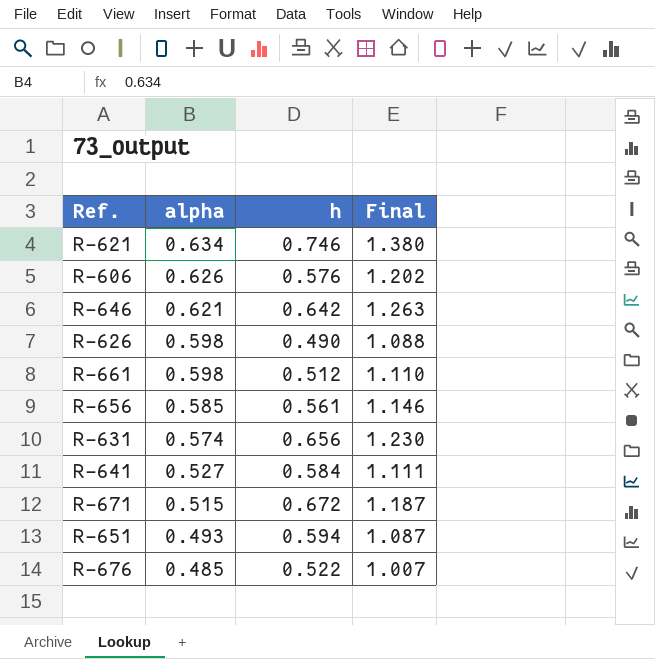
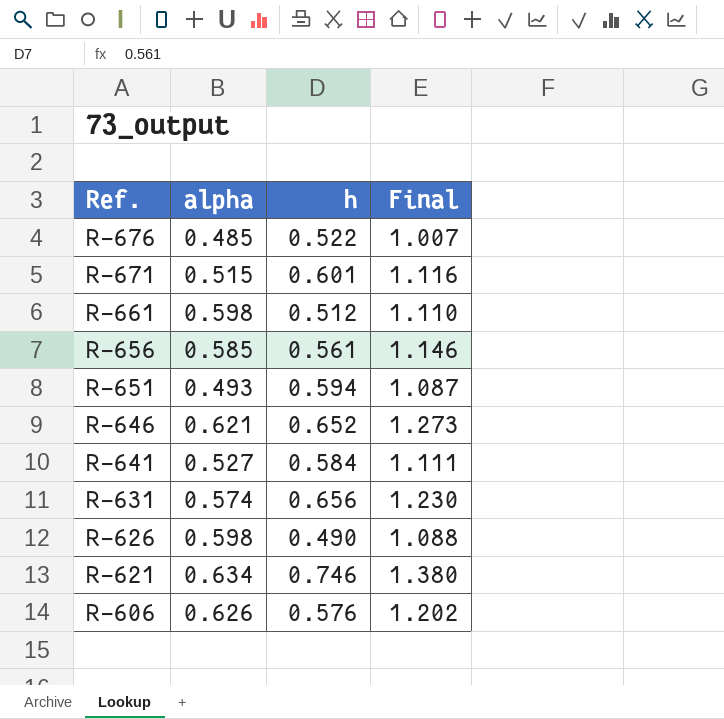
row order: alpha descending -> Ref. descending
R-671 | h: 0.672 -> 0.601
R-671 | Final: 1.187 -> 1.116
R-646 | h: 0.642 -> 0.652
R-646 | Final: 1.263 -> 1.273

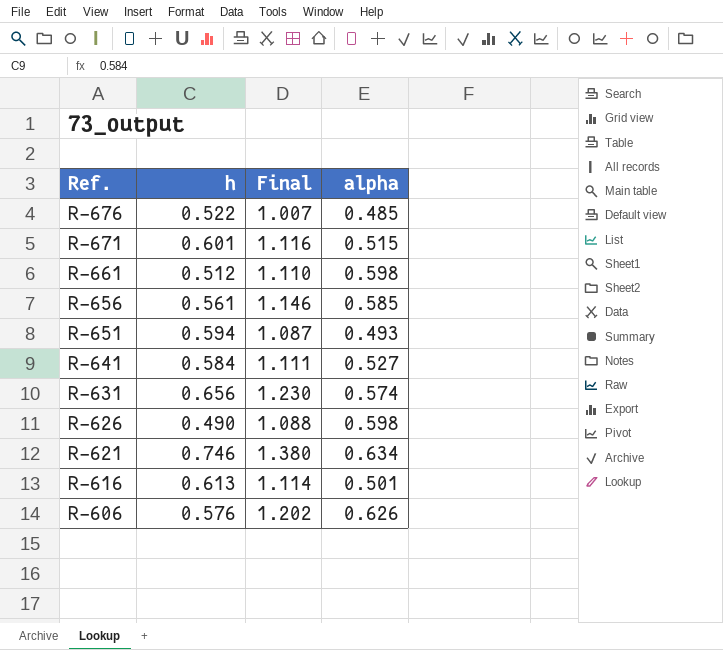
column alpha | position: 2 -> 4
row R-646: 0.621 | 0.652 | 1.273 -> none
row R-616: none -> 0.613 | 1.114 | 0.501

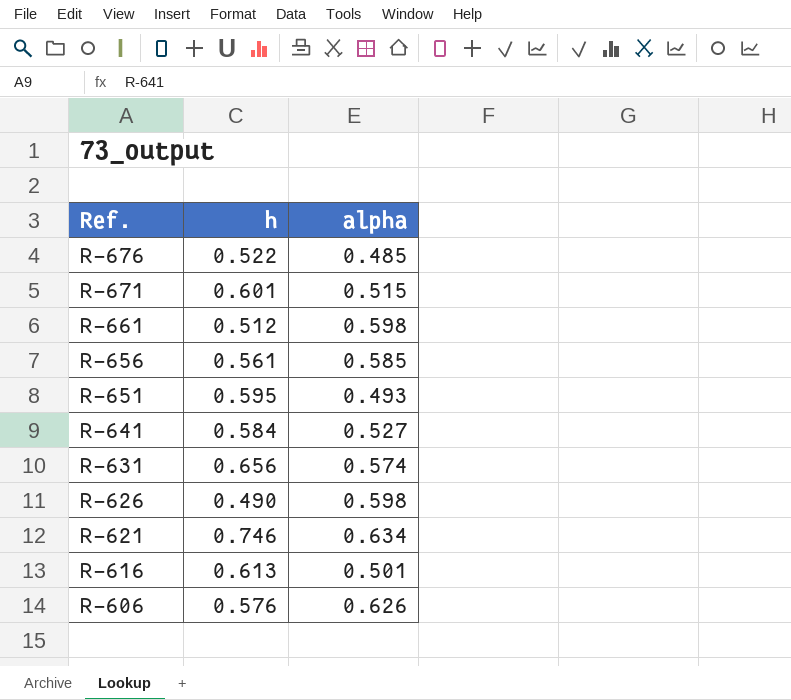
column Final | formula: [h] + [alpha] -> none
R-651 | h: 0.594 -> 0.595

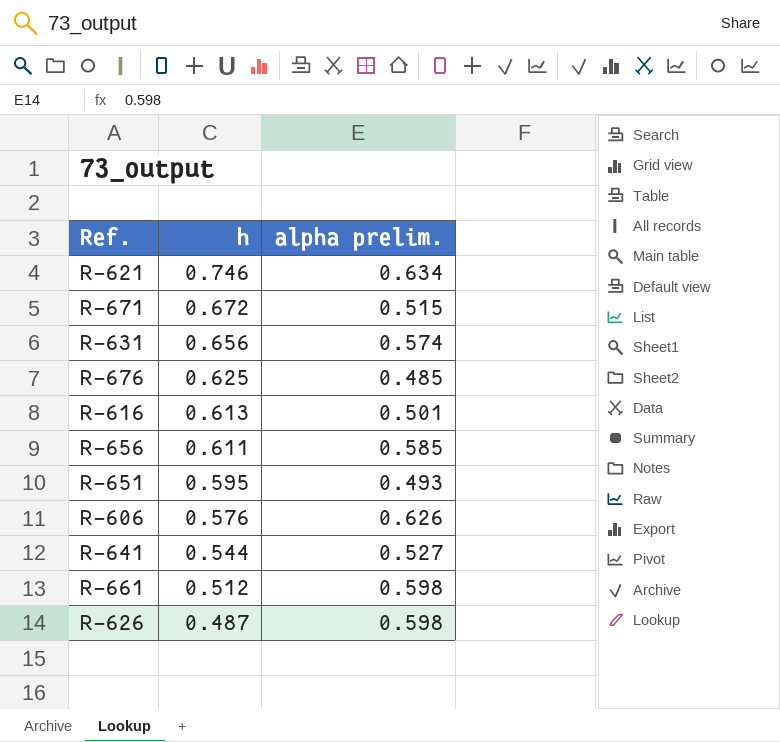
row order: Ref. descending -> h descending
column name: alpha -> alpha prelim.
R-671 | h: 0.601 -> 0.672
R-676 | h: 0.522 -> 0.625
R-656 | h: 0.561 -> 0.611
R-641 | h: 0.584 -> 0.544
R-626 | h: 0.490 -> 0.487

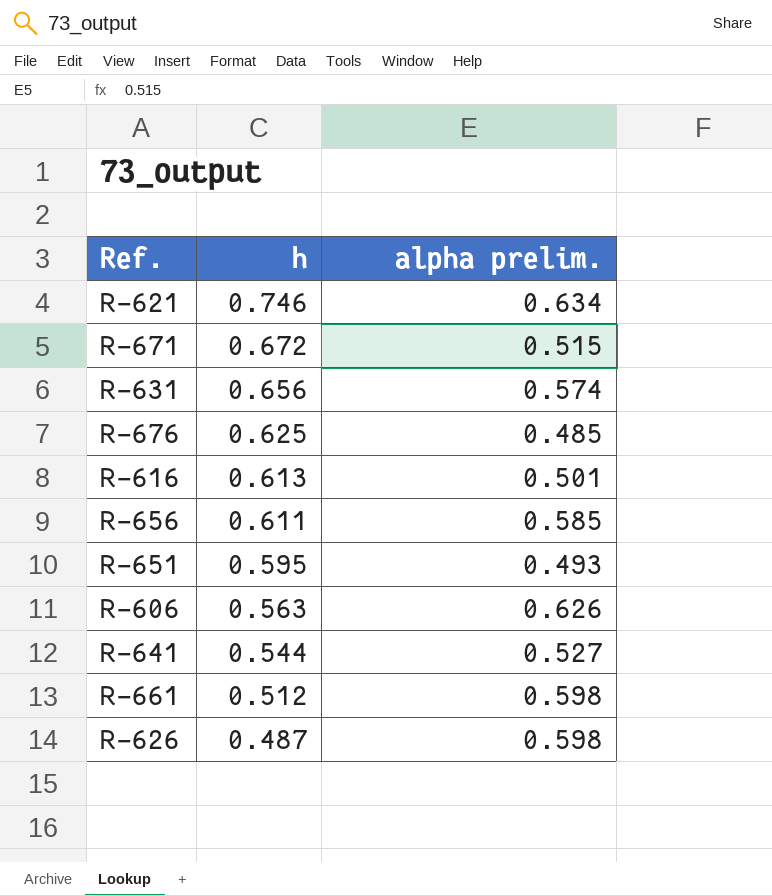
R-606 | h: 0.576 -> 0.563

